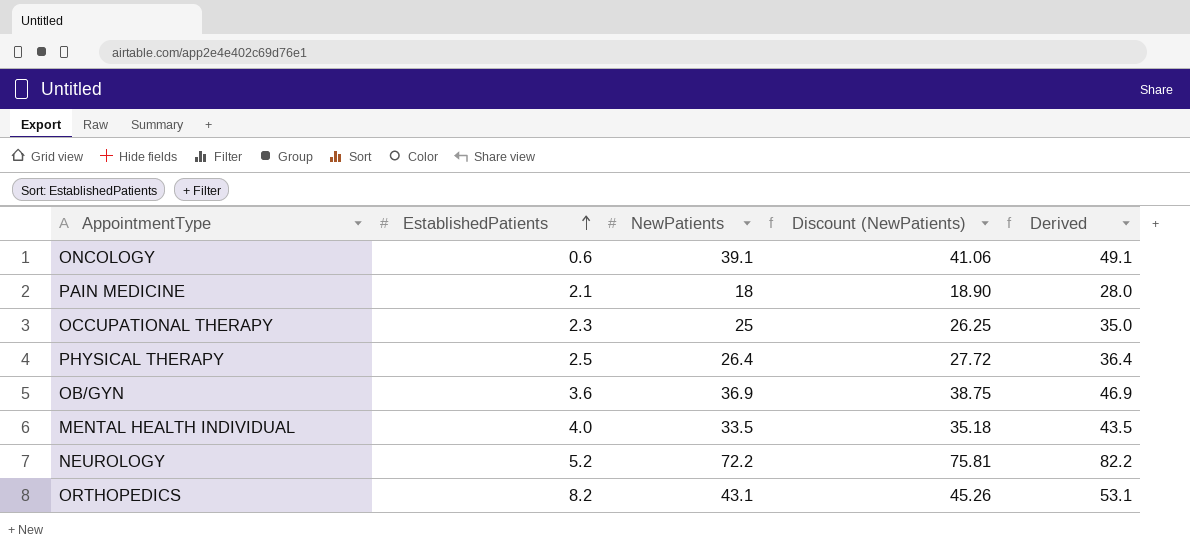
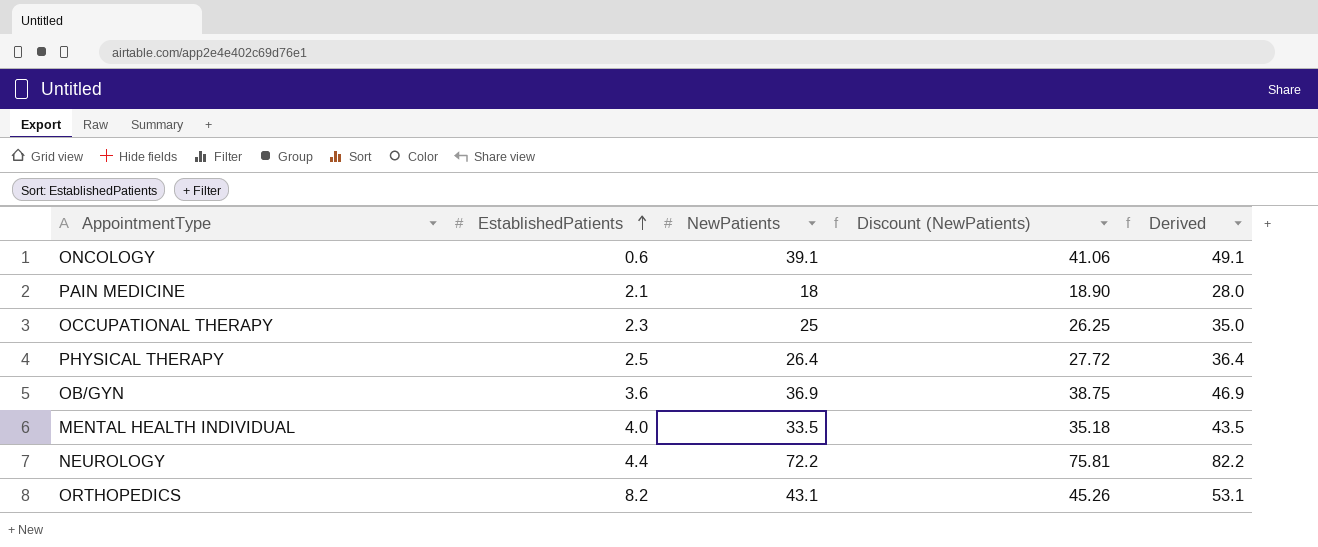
NEUROLOGY | EstablishedPatients: 5.2 -> 4.4

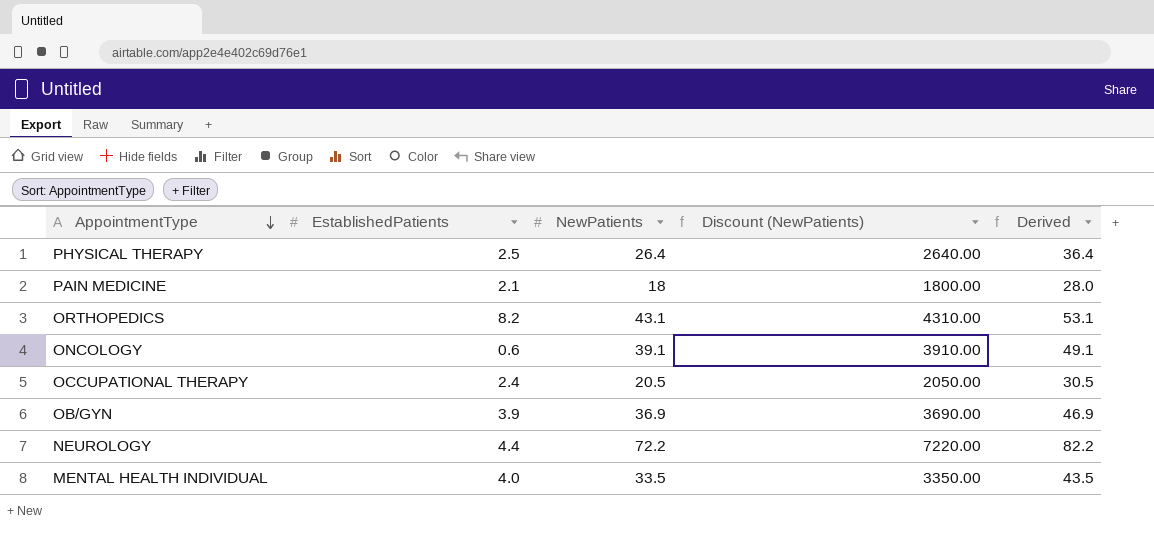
row order: EstablishedPatients ascending -> AppointmentType descending
column Discount (NewPatients) | formula: [NewPatients] * 1.05 -> [NewPatients] * 100
OCCUPATIONAL THERAPY | EstablishedPatients: 2.3 -> 2.4
OCCUPATIONAL THERAPY | NewPatients: 25 -> 20.5
OCCUPATIONAL THERAPY | Derived: 35.0 -> 30.5
OB/GYN | EstablishedPatients: 3.6 -> 3.9

